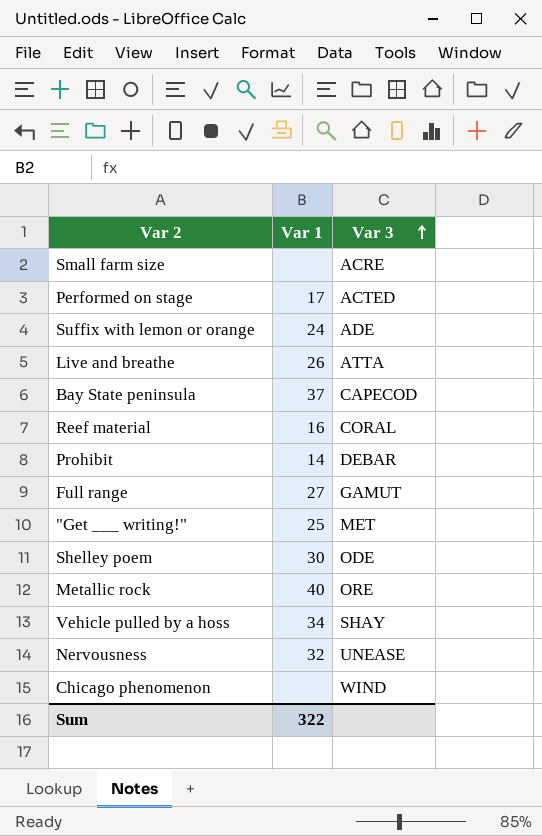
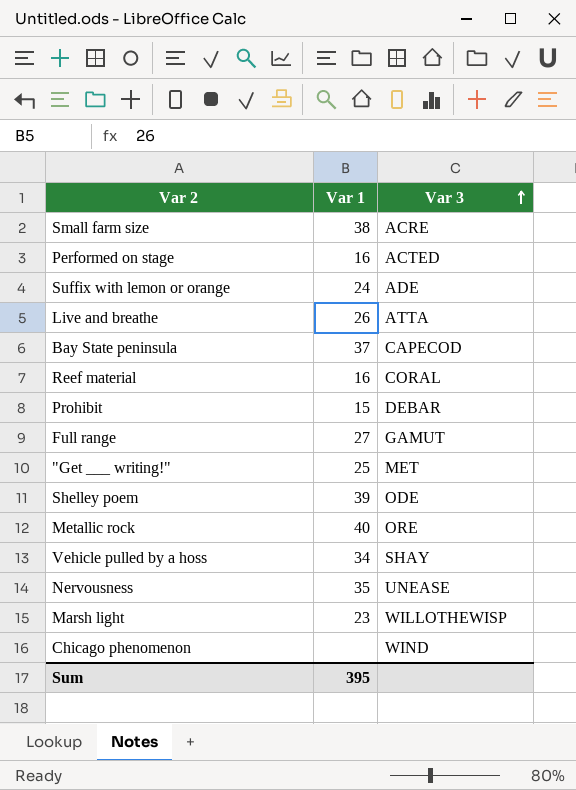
Small farm size | Var 1: none -> 38
Performed on stage | Var 1: 17 -> 16
Prohibit | Var 1: 14 -> 15
Shelley poem | Var 1: 30 -> 39
Nervousness | Var 1: 32 -> 35
row Marsh light: none -> 23 | WILLOTHEWISP
Sum | Var 1: 322 -> 395

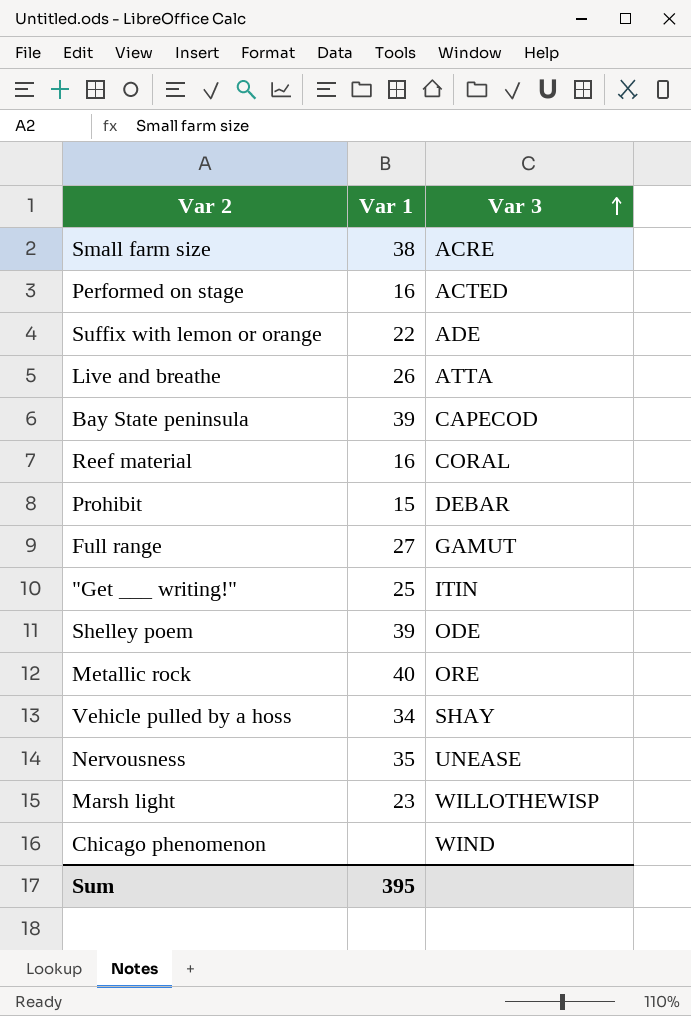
Suffix with lemon or orange | Var 1: 24 -> 22
Bay State peninsula | Var 1: 37 -> 39
"Get ___ writing!" | Var 3: MET -> ITIN

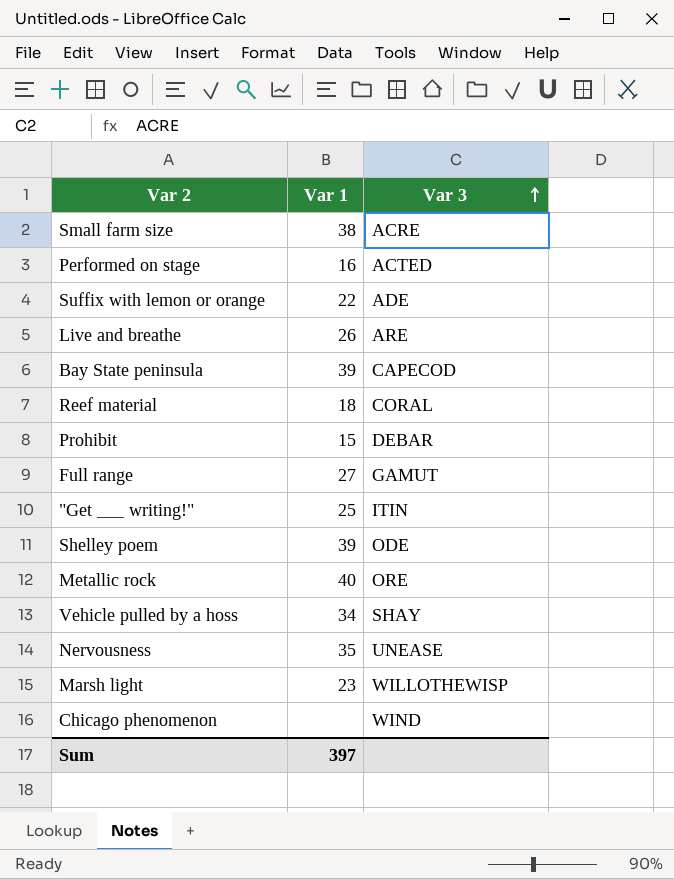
Live and breathe | Var 3: ATTA -> ARE
Reef material | Var 1: 16 -> 18
Sum | Var 1: 395 -> 397

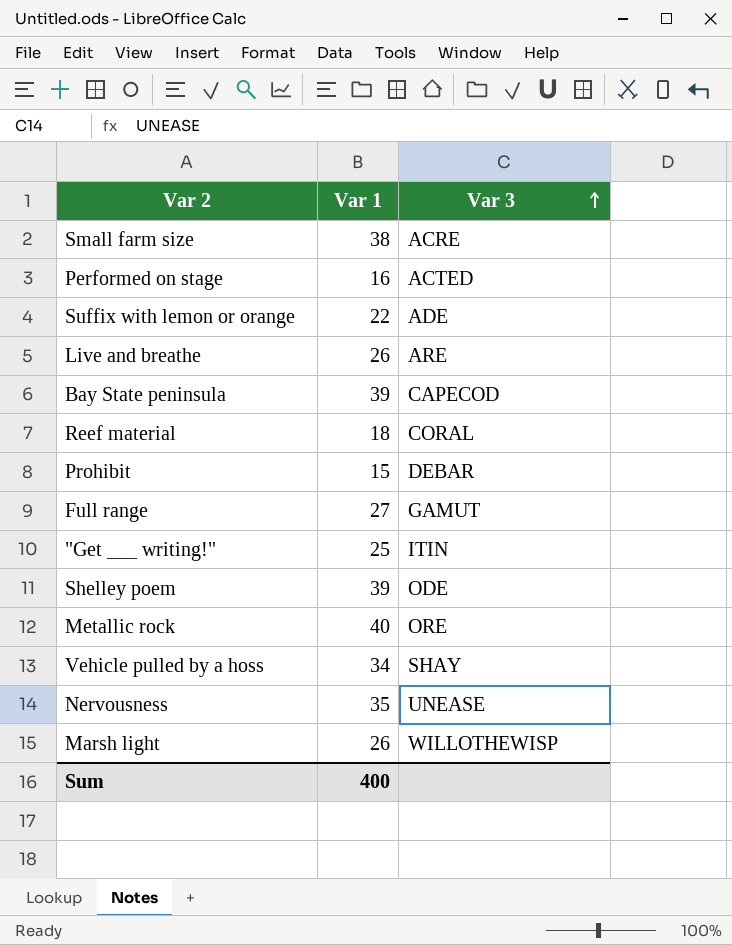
row Chicago phenomenon: none | WIND -> none
Marsh light | Var 1: 23 -> 26
Sum | Var 1: 397 -> 400

